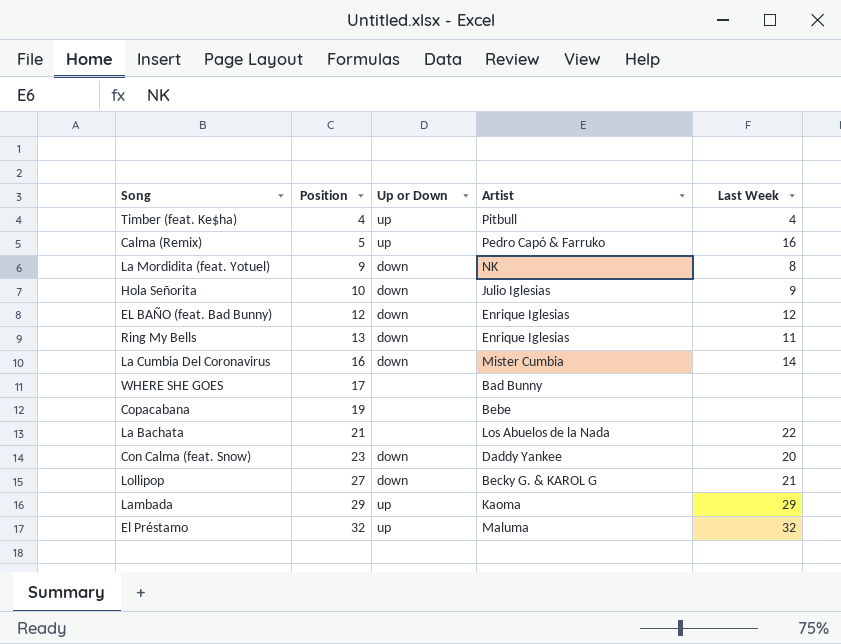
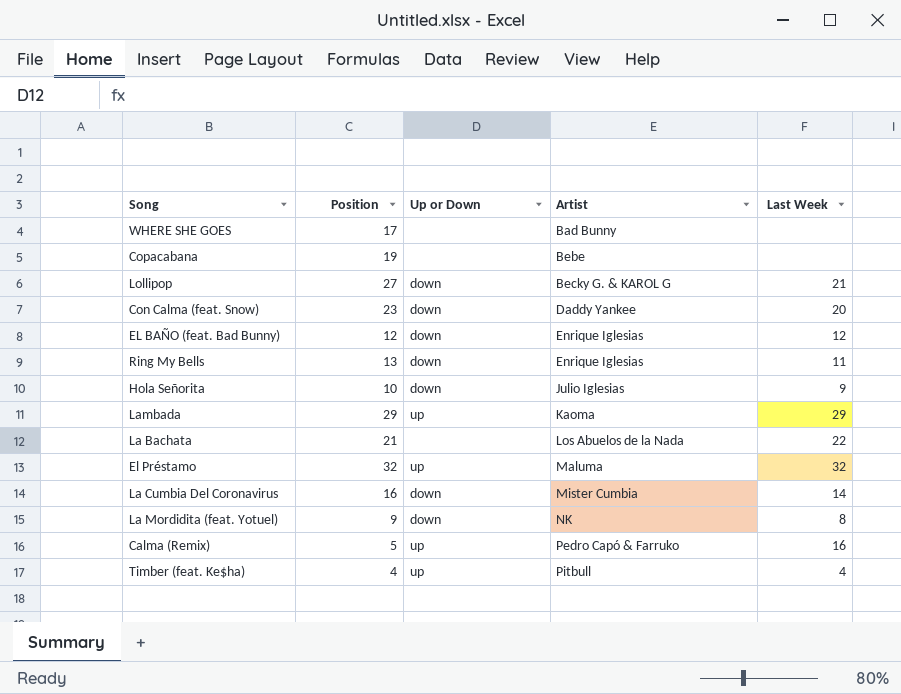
row order: Position ascending -> Artist ascending

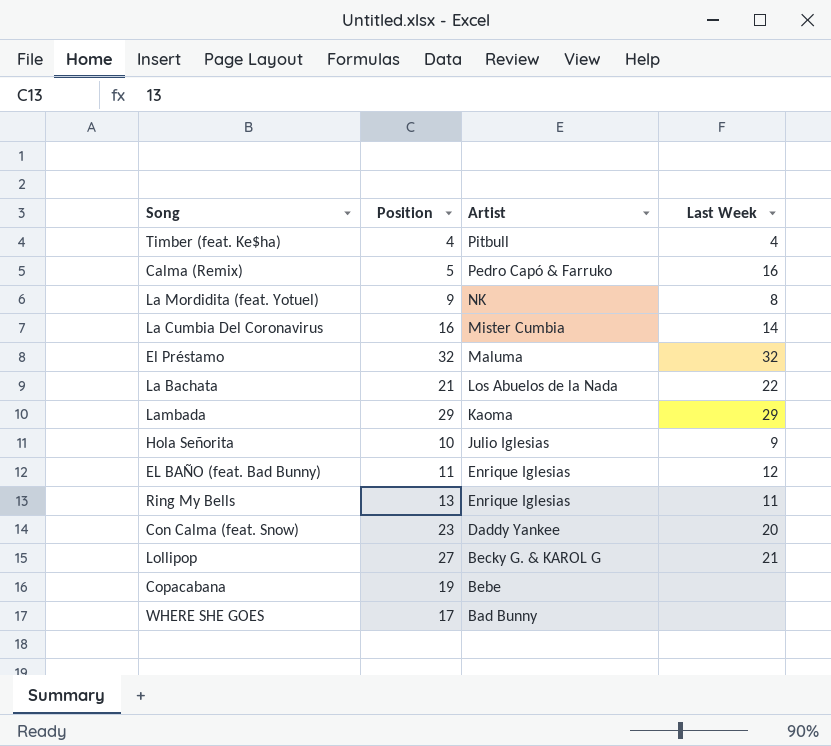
row order: Artist ascending -> Artist descending
column Up or Down | position: 3 -> none
EL BAÑO (feat. Bad Bunny) | Position: 12 -> 11

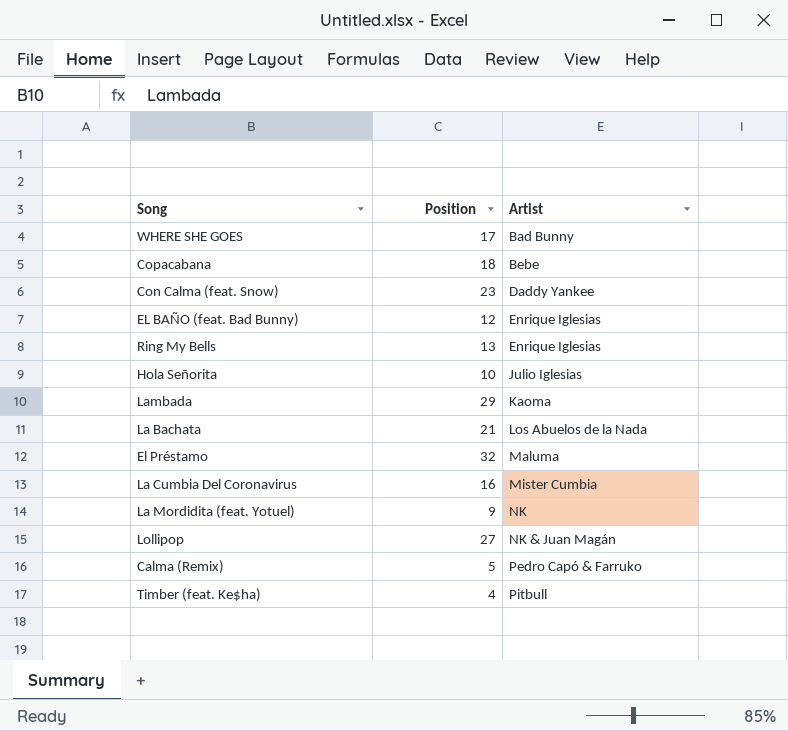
row order: Artist descending -> Artist ascending
column Last Week | position: 4 -> none
Copacabana | Position: 19 -> 18
EL BAÑO (feat. Bad Bunny) | Position: 11 -> 12
Lollipop | Artist: Becky G. & KAROL G -> NK & Juan Magán

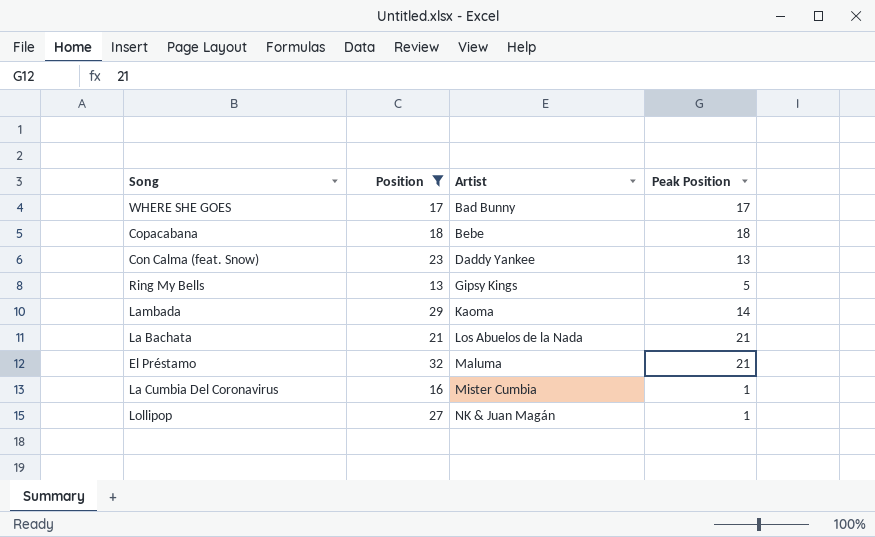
filter: none -> Position >= 13
column Peak Position | position: none -> 4
Ring My Bells | Artist: Enrique Iglesias -> Gipsy Kings

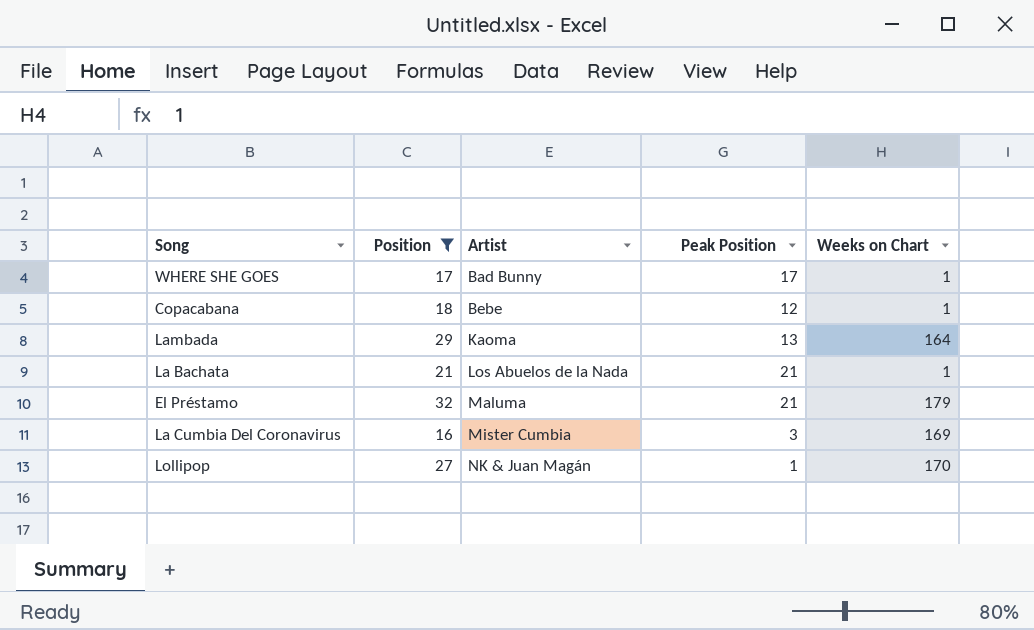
column Weeks on Chart | position: none -> 5
row Con Calma (feat. Snow): 23 | Daddy Yankee | 13 -> none
row Ring My Bells: 13 | Gipsy Kings | 5 -> none
Copacabana | Peak Position: 18 -> 12
Lambada | Peak Position: 14 -> 13
La Cumbia Del Coronavirus | Peak Position: 1 -> 3

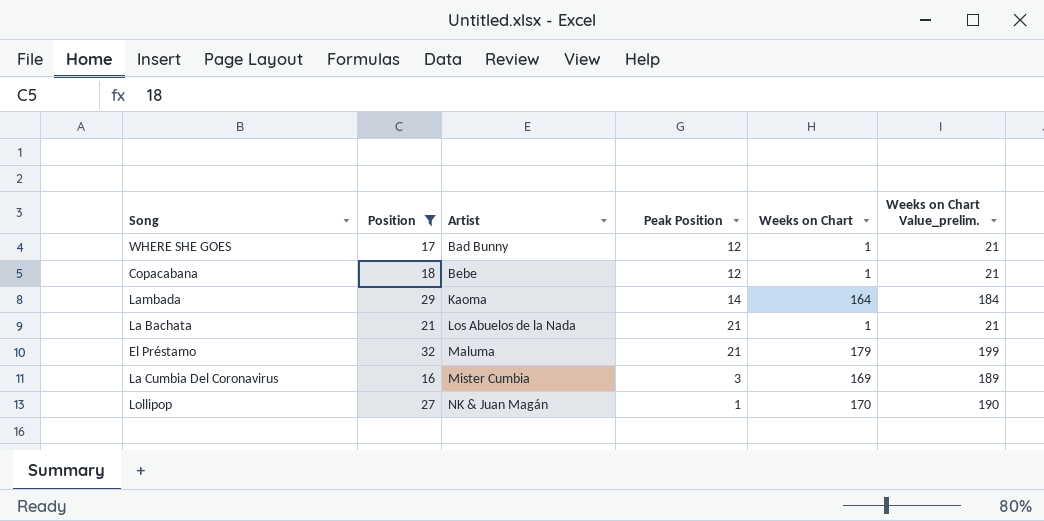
column Weeks on Chart Value_prelim. | formula: none -> [Weeks on Chart] + 20
WHERE SHE GOES | Peak Position: 17 -> 12
Lambada | Peak Position: 13 -> 14

